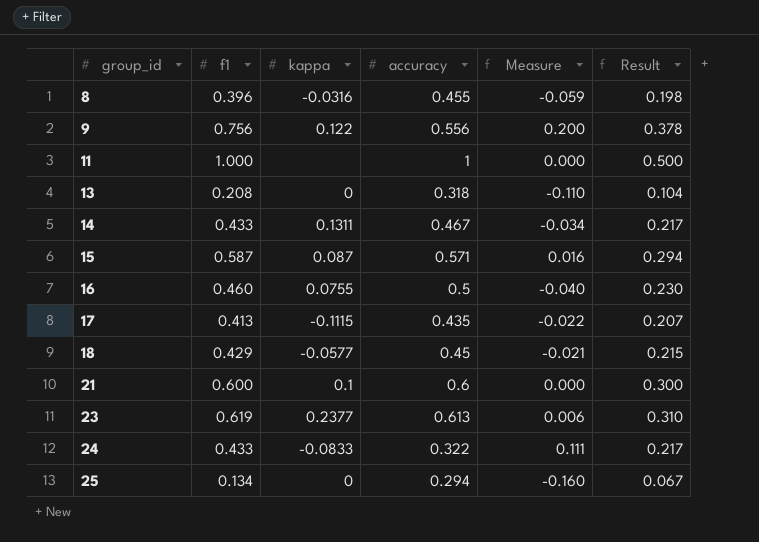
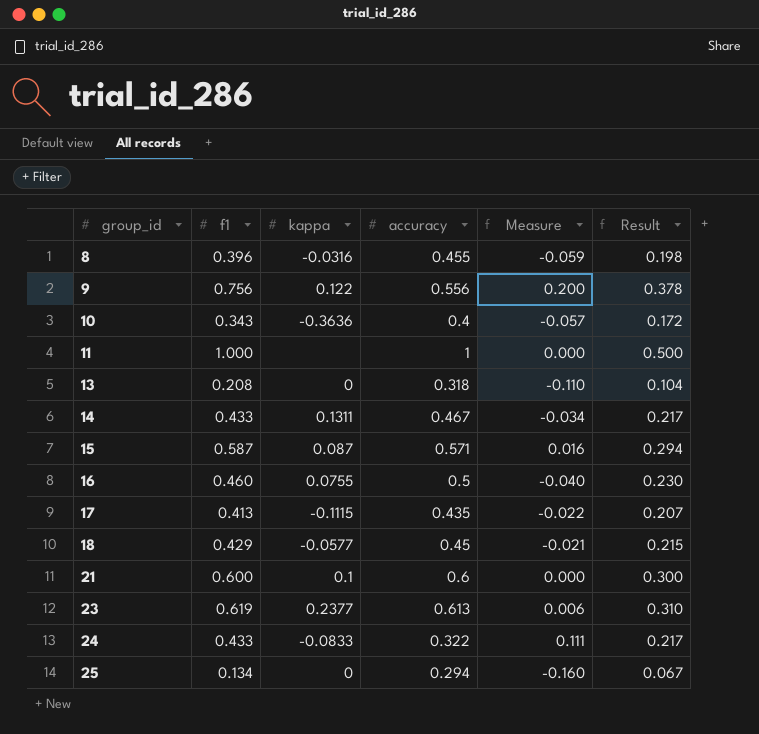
row 10: none -> 0.343 | -0.3636 | 0.4 | -0.057 | 0.172

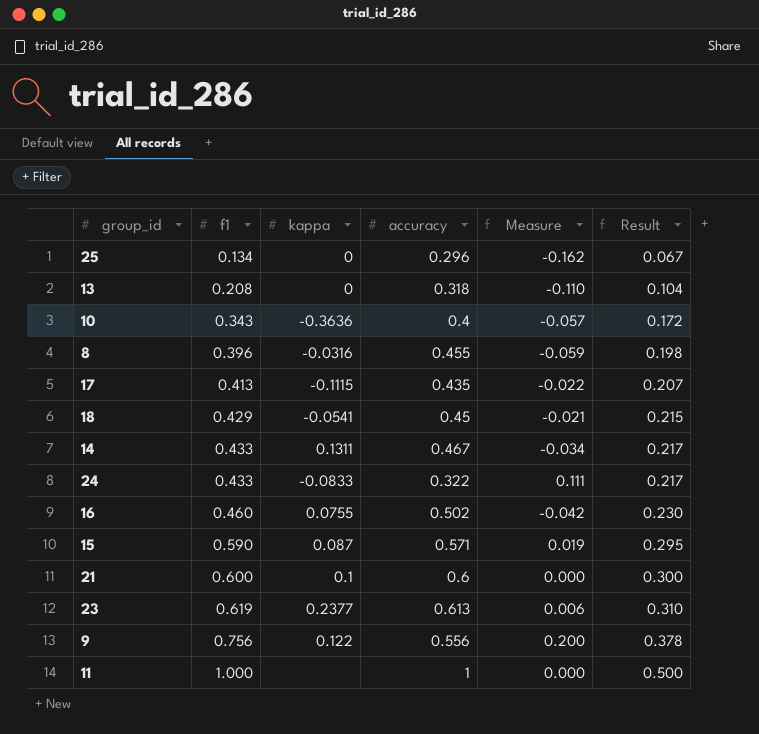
row order: group_id ascending -> f1 ascending
25 | accuracy: 0.294 -> 0.296
25 | Measure: -0.160 -> -0.162
18 | kappa: -0.0577 -> -0.0541
16 | accuracy: 0.5 -> 0.502
16 | Measure: -0.040 -> -0.042
15 | f1: 0.587 -> 0.590
15 | Measure: 0.016 -> 0.019
15 | Result: 0.294 -> 0.295

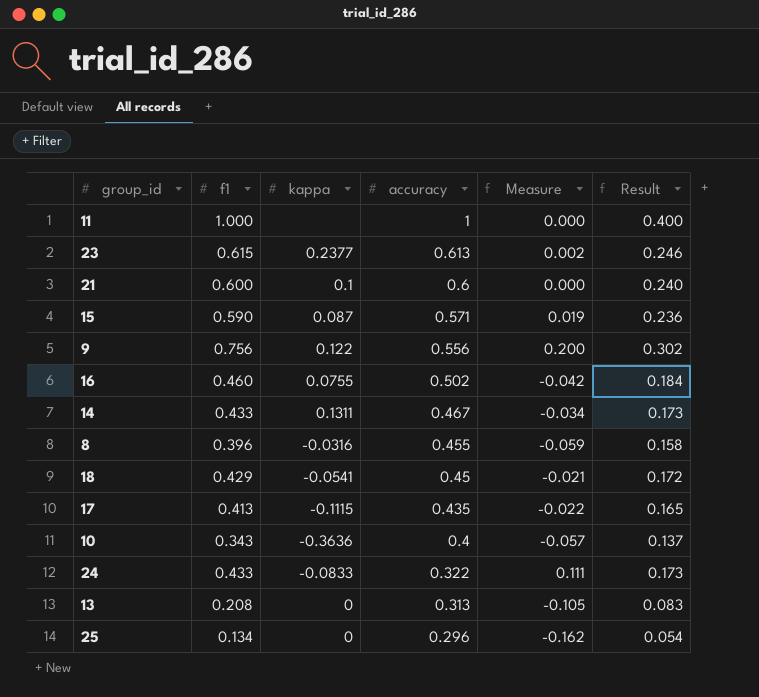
row order: f1 ascending -> accuracy descending
column Result | formula: [f1] * 0.5 -> [f1] * 0.4
23 | f1: 0.619 -> 0.615
23 | Measure: 0.006 -> 0.002
13 | accuracy: 0.318 -> 0.313
13 | Measure: -0.110 -> -0.105

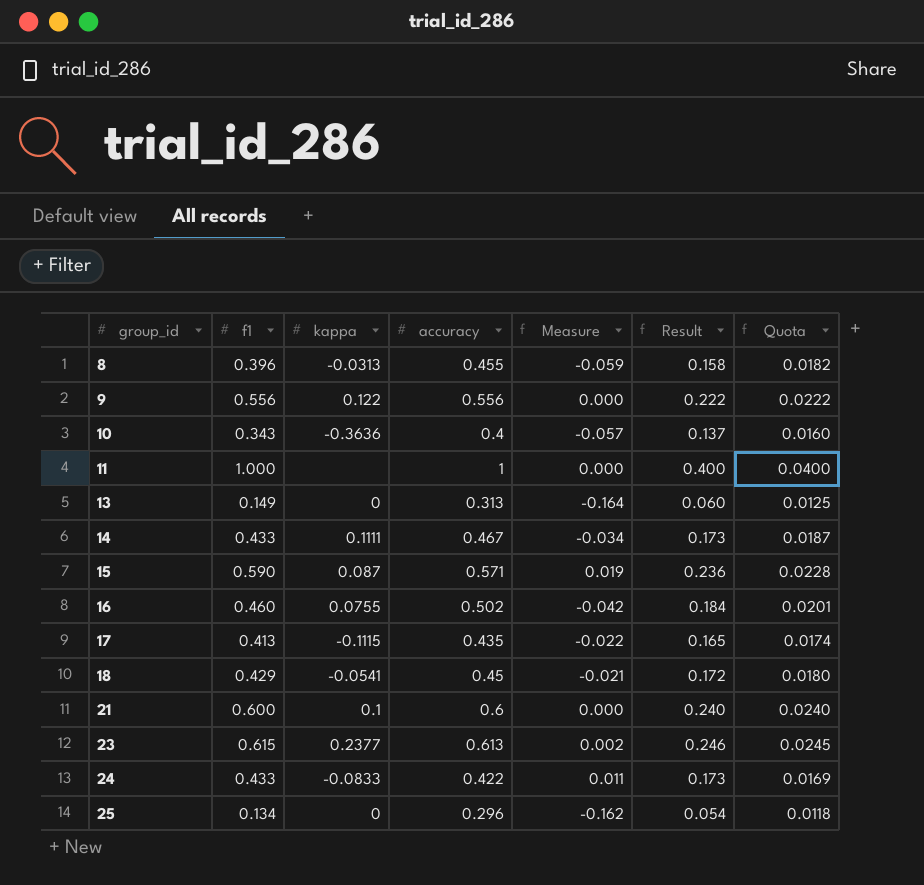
row order: accuracy descending -> group_id ascending
column Quota | formula: none -> [accuracy] * 0.04
8 | kappa: -0.0316 -> -0.0313
9 | f1: 0.756 -> 0.556
9 | Measure: 0.200 -> 0.000
9 | Result: 0.302 -> 0.222
13 | f1: 0.208 -> 0.149
13 | Measure: -0.105 -> -0.164
13 | Result: 0.083 -> 0.060
14 | kappa: 0.1311 -> 0.1111
24 | accuracy: 0.322 -> 0.422
24 | Measure: 0.111 -> 0.011

